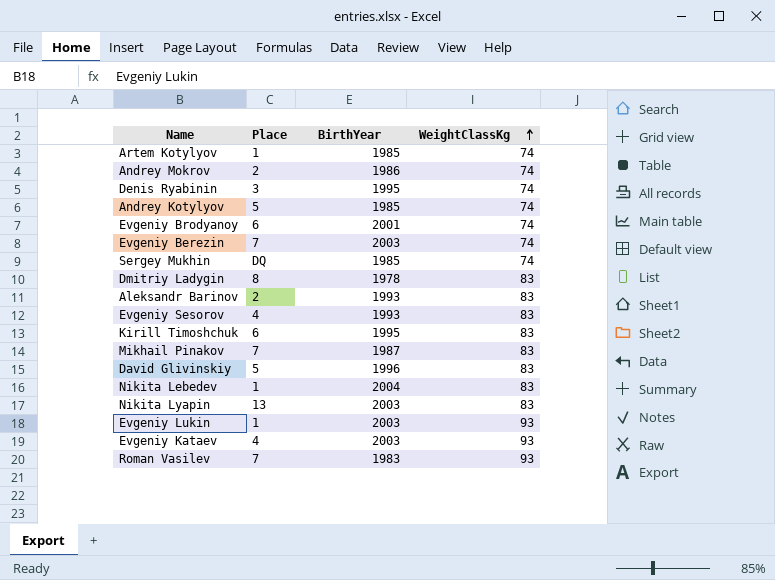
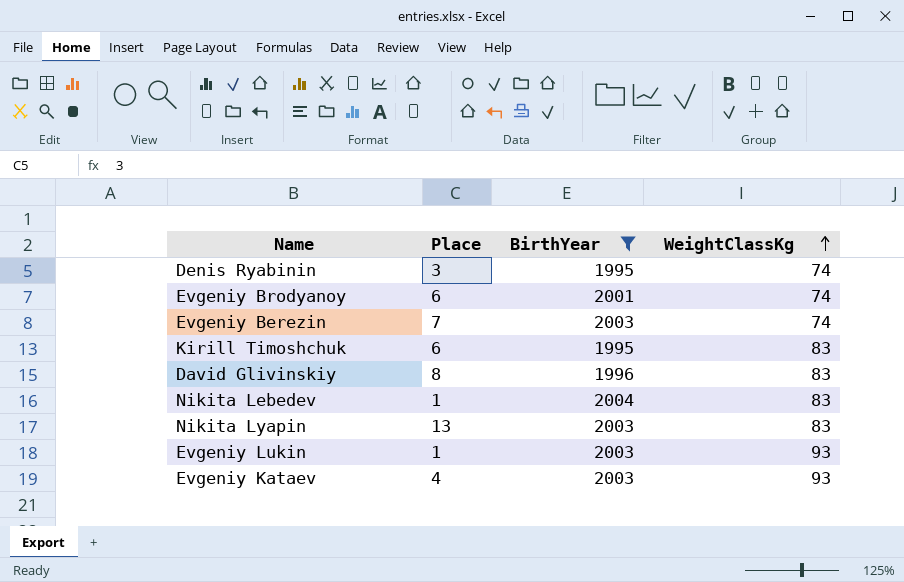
filter: none -> BirthYear >= 1995
David Glivinskiy | Place: 5 -> 8

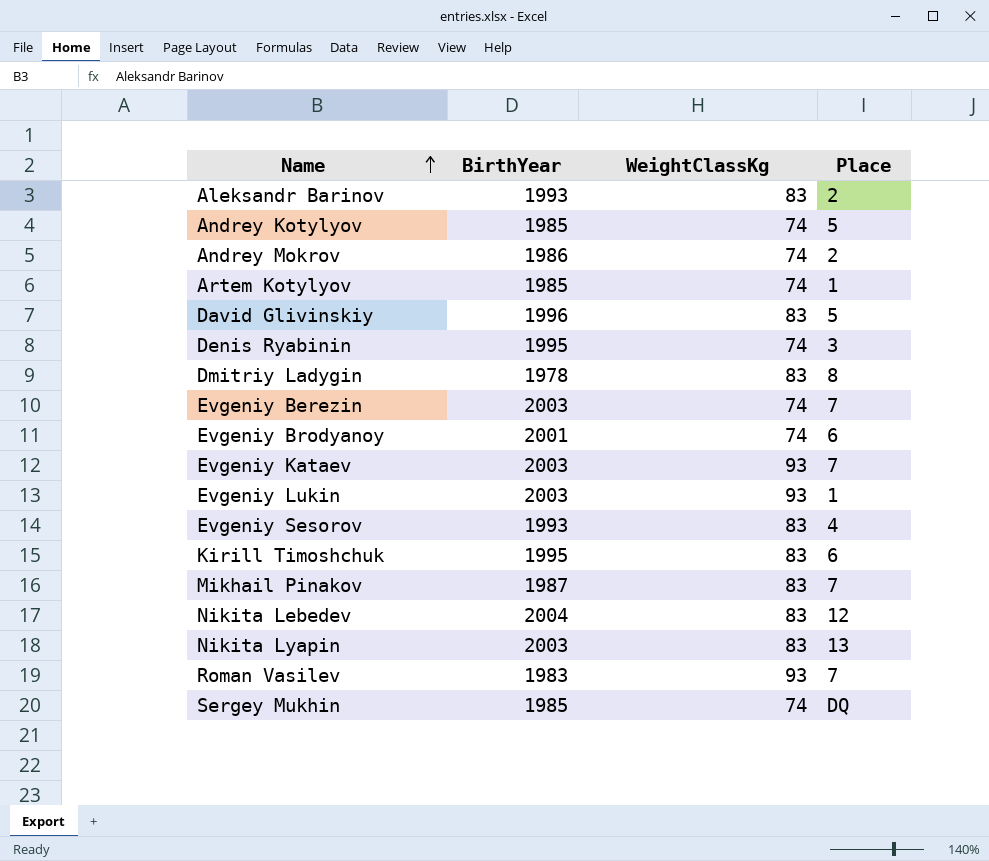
filter: BirthYear >= 1995 -> none
row order: WeightClassKg ascending -> Name ascending
column Place | position: 2 -> 4
David Glivinskiy | Place: 8 -> 5
Evgeniy Kataev | Place: 4 -> 7
Nikita Lebedev | Place: 1 -> 12

